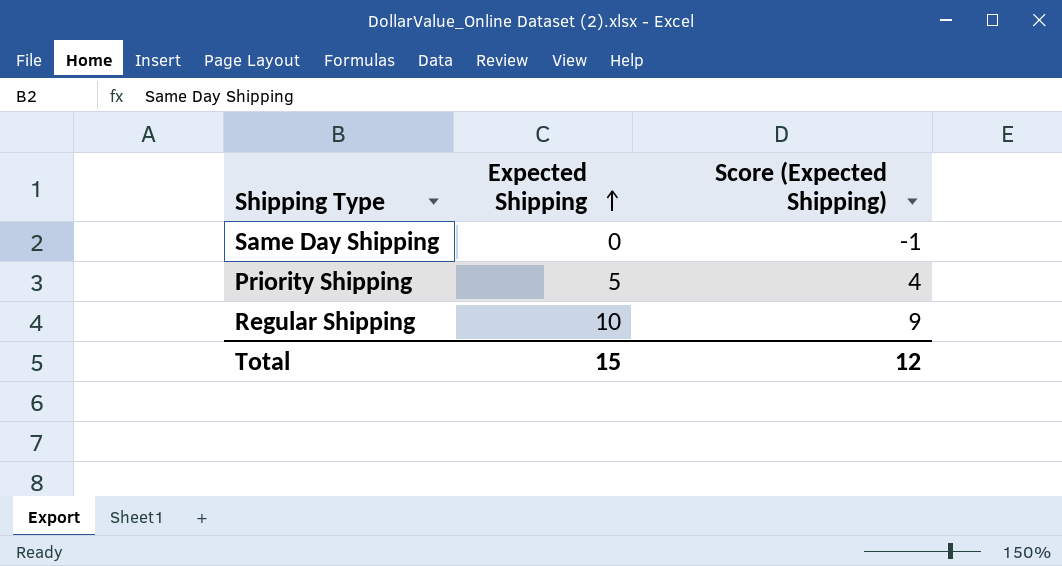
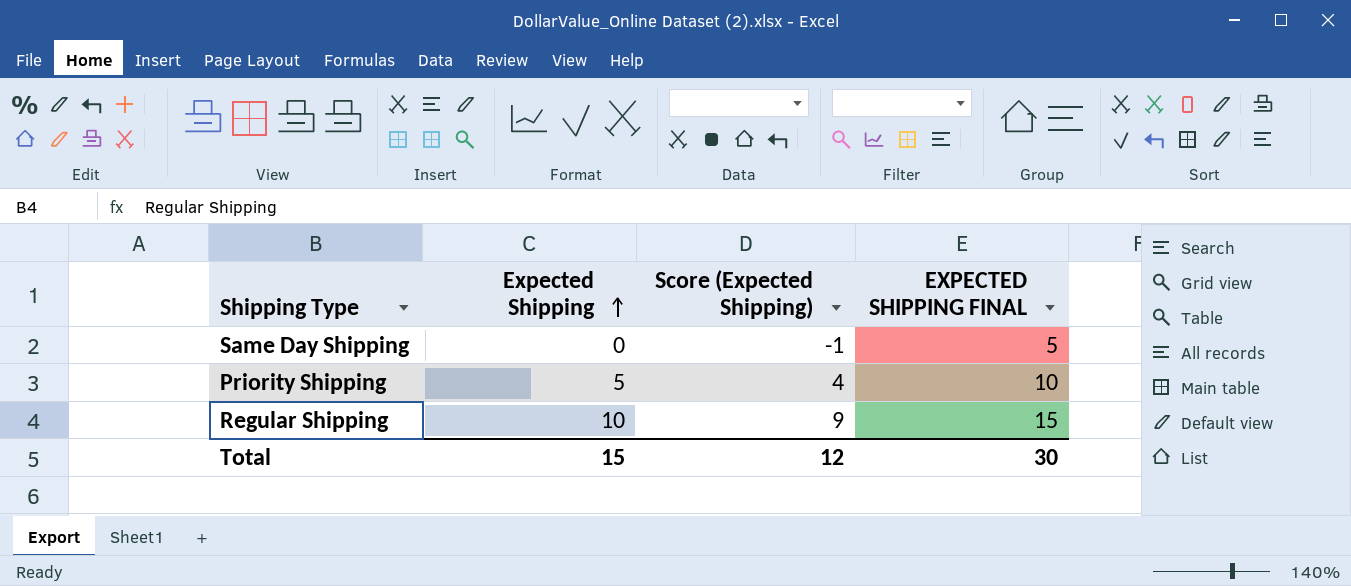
column EXPECTED SHIPPING FINAL | formula: none -> [Expected Shipping] + 5

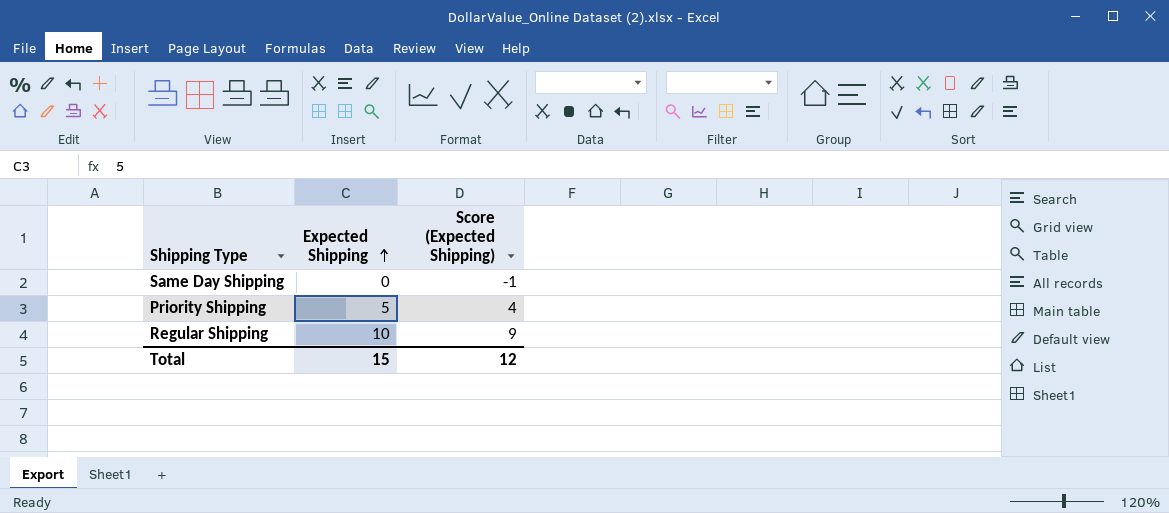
column EXPECTED SHIPPING FINAL | formula: [Expected Shipping] + 5 -> none

